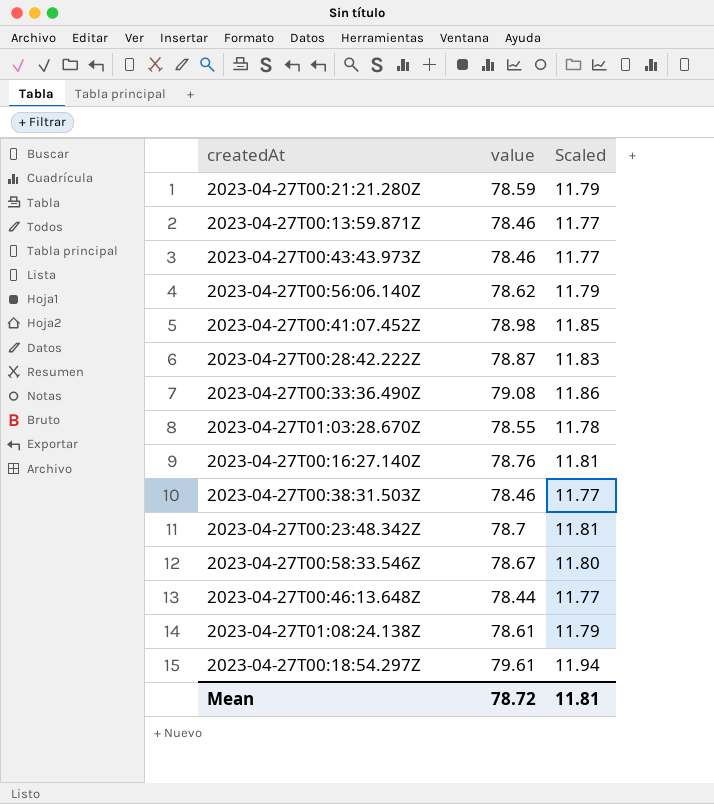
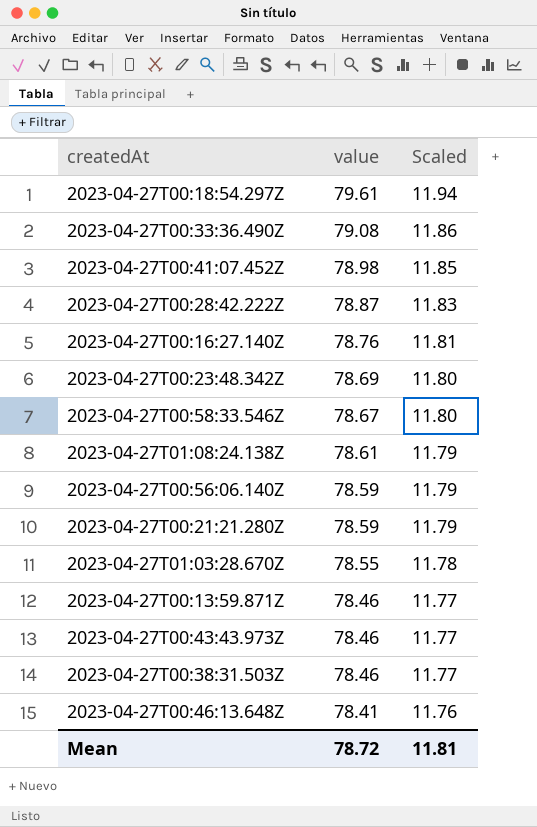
row order: none -> value descending
2023-04-27T00:23:48.342Z | value: 78.7 -> 78.69
2023-04-27T00:23:48.342Z | Scaled: 11.81 -> 11.80
2023-04-27T00:56:06.140Z | value: 78.62 -> 78.59
2023-04-27T00:46:13.648Z | value: 78.44 -> 78.41
2023-04-27T00:46:13.648Z | Scaled: 11.77 -> 11.76

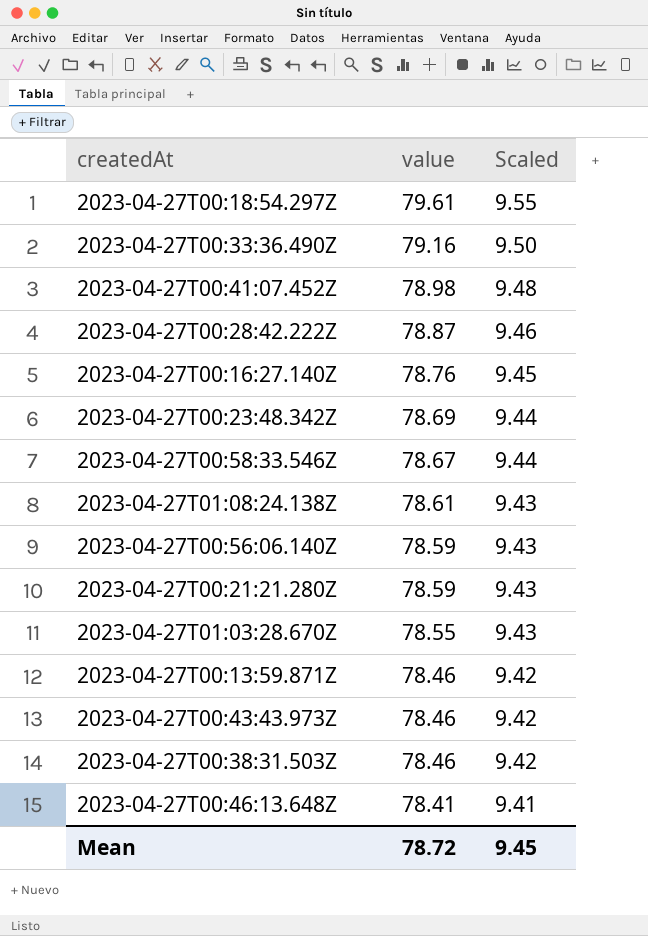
column Scaled | formula: [value] * 0.15 -> [value] * 0.12
2023-04-27T00:33:36.490Z | value: 79.08 -> 79.16
Mean | Scaled: 11.81 -> 9.45

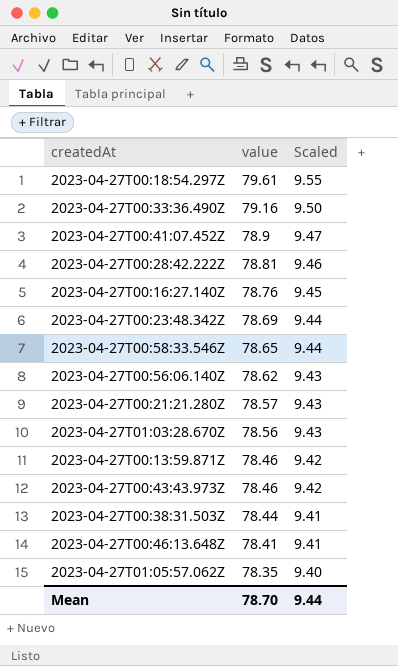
row 2023-04-27T01:08:24.138Z: 78.61 | 9.43 -> none
2023-04-27T00:41:07.452Z | value: 78.98 -> 78.9
2023-04-27T00:41:07.452Z | Scaled: 9.48 -> 9.47
2023-04-27T00:28:42.222Z | value: 78.87 -> 78.81
2023-04-27T00:58:33.546Z | value: 78.67 -> 78.65
2023-04-27T00:56:06.140Z | value: 78.59 -> 78.62
2023-04-27T00:21:21.280Z | value: 78.59 -> 78.57
2023-04-27T01:03:28.670Z | value: 78.55 -> 78.56
2023-04-27T00:38:31.503Z | value: 78.46 -> 78.44
2023-04-27T00:38:31.503Z | Scaled: 9.42 -> 9.41
row 2023-04-27T01:05:57.062Z: none -> 78.35 | 9.40
Mean | value: 78.72 -> 78.70
Mean | Scaled: 9.45 -> 9.44

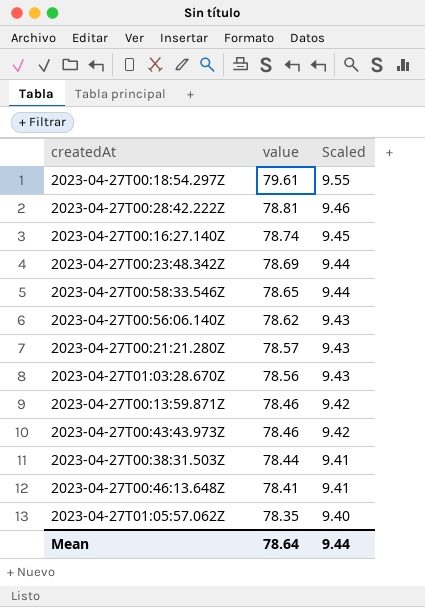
row 2023-04-27T00:33:36.490Z: 79.16 | 9.50 -> none
row 2023-04-27T00:41:07.452Z: 78.9 | 9.47 -> none
2023-04-27T00:16:27.140Z | value: 78.76 -> 78.74
Mean | value: 78.70 -> 78.64

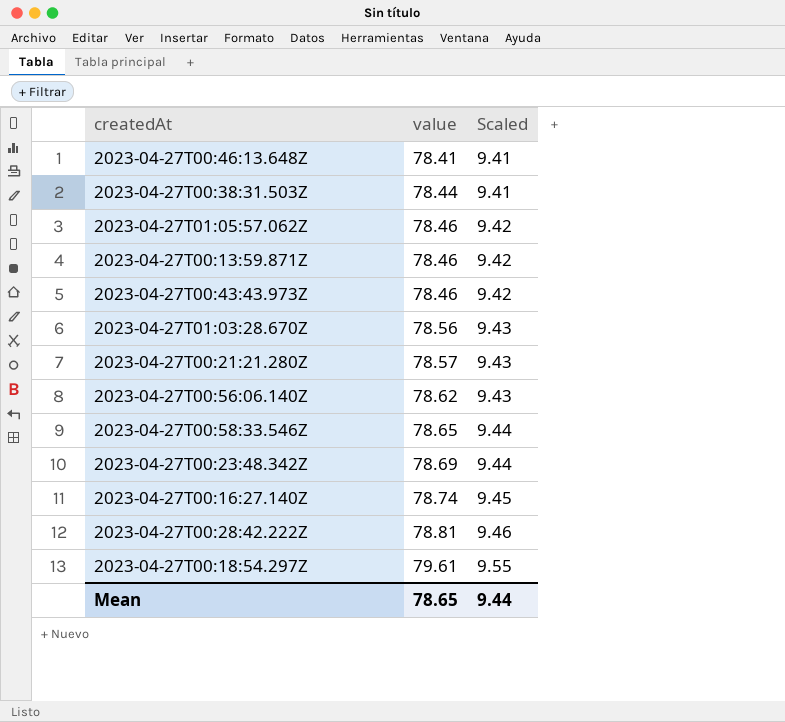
row order: value descending -> value ascending
2023-04-27T01:05:57.062Z | value: 78.35 -> 78.46
2023-04-27T01:05:57.062Z | Scaled: 9.40 -> 9.42
Mean | value: 78.64 -> 78.65

